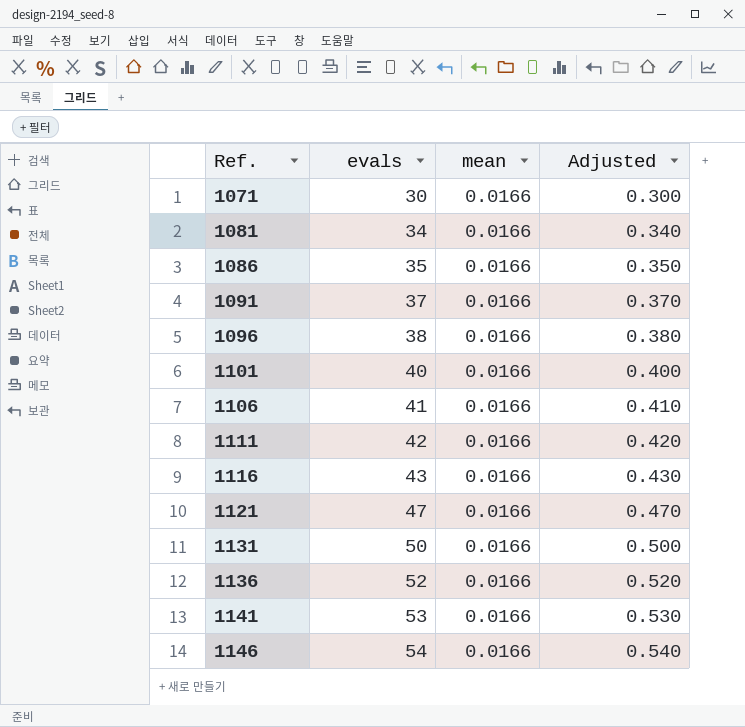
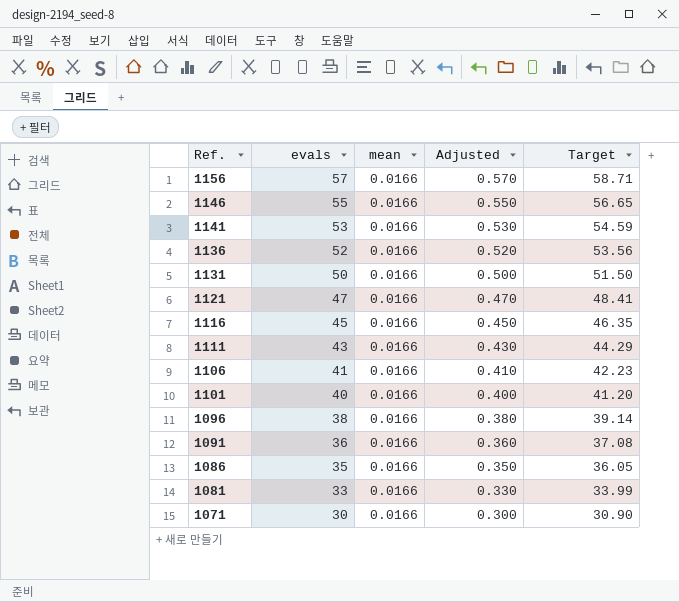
row order: Ref. ascending -> Ref. descending
column Target | formula: none -> [evals] * 1.03
row 1156: none -> 57 | 0.0166 | 0.570 | 58.71
1146 | evals: 54 -> 55
1146 | Adjusted: 0.540 -> 0.550
1116 | evals: 43 -> 45
1116 | Adjusted: 0.430 -> 0.450
1111 | evals: 42 -> 43
1111 | Adjusted: 0.420 -> 0.430
1091 | evals: 37 -> 36
1091 | Adjusted: 0.370 -> 0.360
1081 | evals: 34 -> 33
1081 | Adjusted: 0.340 -> 0.330

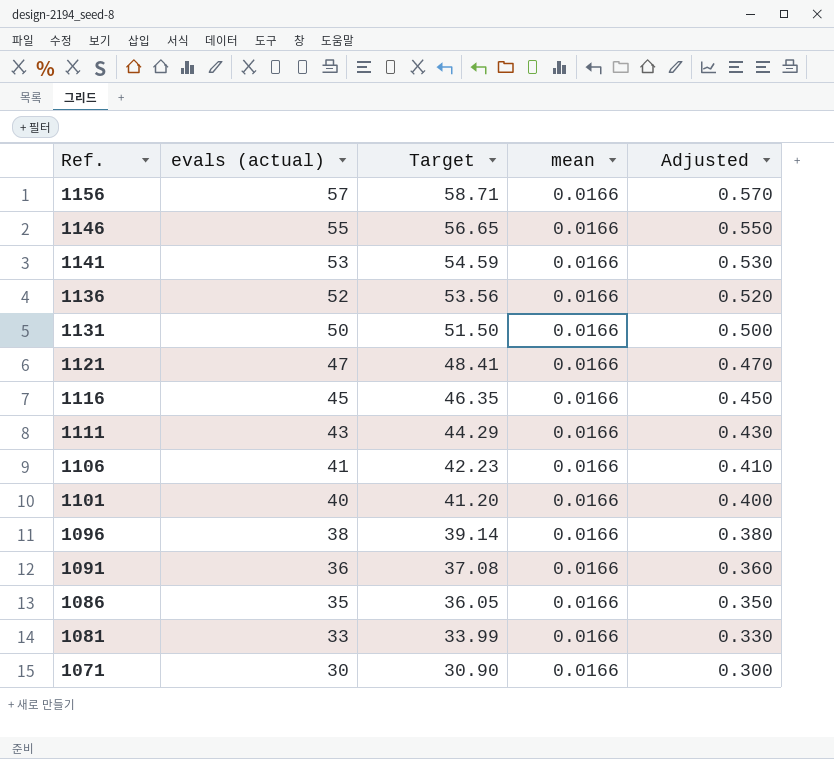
column name: evals -> evals (actual)
column Target | position: 5 -> 3

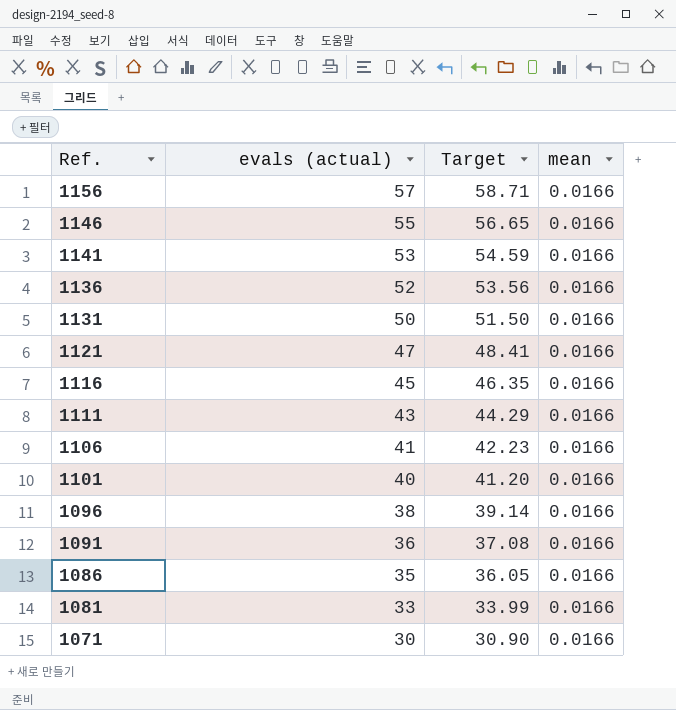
column Adjusted | formula: [evals (actual)] * 0.01 -> none

